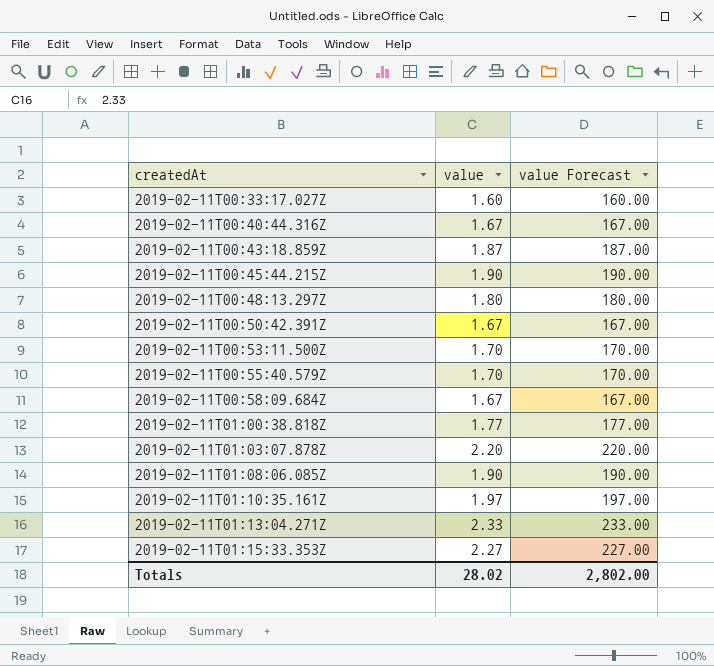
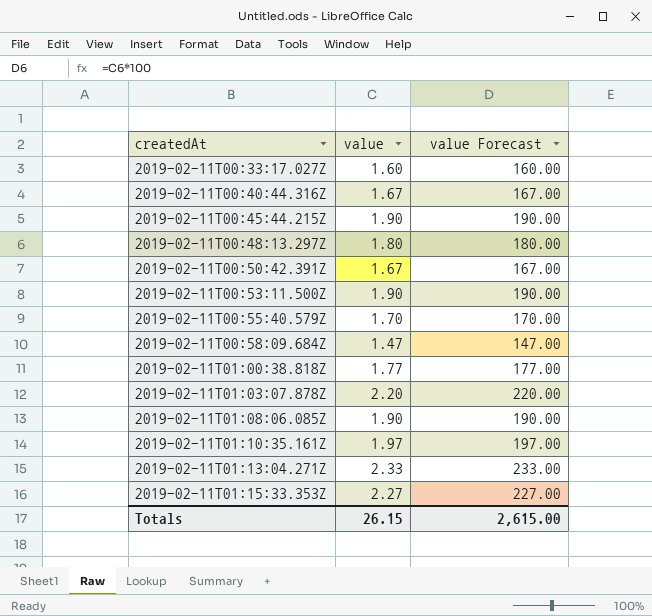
row 2019-02-11T00:43:18.859Z: 1.87 | 187.00 -> none
2019-02-11T00:53:11.500Z | value: 1.70 -> 1.90
2019-02-11T00:53:11.500Z | value Forecast: 170.00 -> 190.00
2019-02-11T00:58:09.684Z | value: 1.67 -> 1.47
2019-02-11T00:58:09.684Z | value Forecast: 167.00 -> 147.00
Totals | value: 28.02 -> 26.15
Totals | value Forecast: 2,802.00 -> 2,615.00

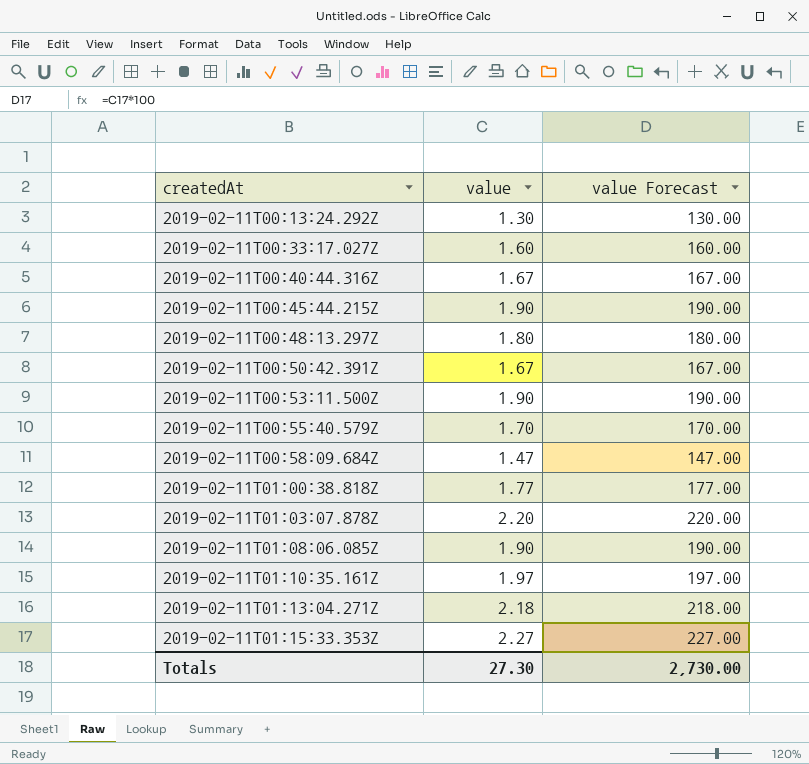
row 2019-02-11T00:13:24.292Z: none -> 1.30 | 130.00
2019-02-11T01:13:04.271Z | value: 2.33 -> 2.18
2019-02-11T01:13:04.271Z | value Forecast: 233.00 -> 218.00
Totals | value: 26.15 -> 27.30
Totals | value Forecast: 2,615.00 -> 2,730.00

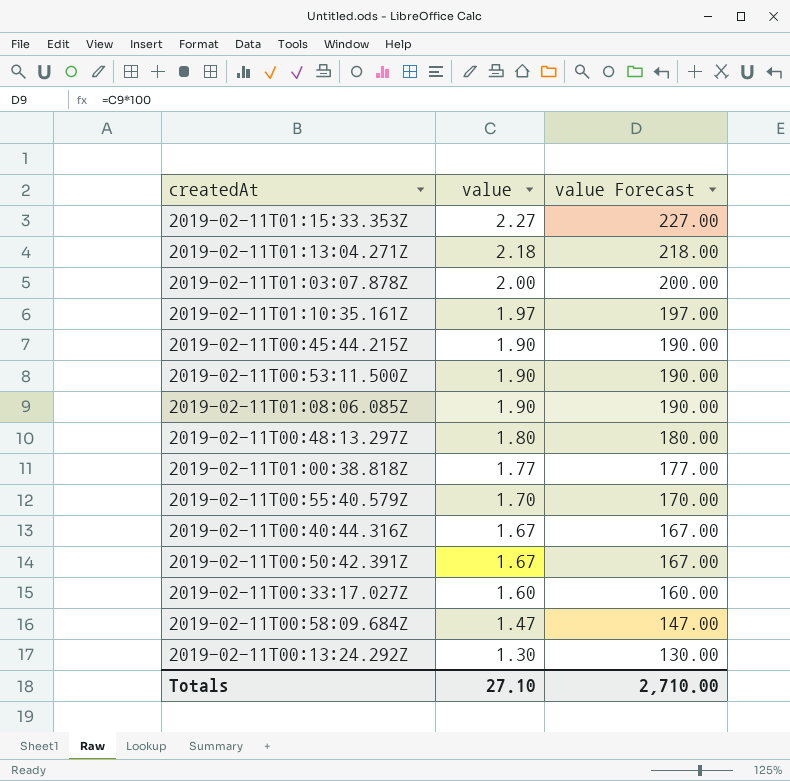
row order: createdAt ascending -> value descending
2019-02-11T01:03:07.878Z | value: 2.20 -> 2.00
2019-02-11T01:03:07.878Z | value Forecast: 220.00 -> 200.00
Totals | value: 27.30 -> 27.10
Totals | value Forecast: 2,730.00 -> 2,710.00

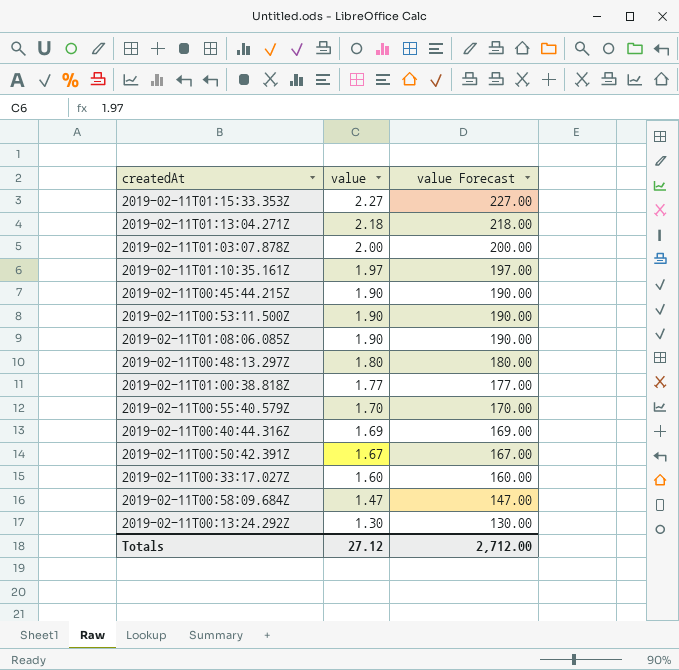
2019-02-11T00:40:44.316Z | value: 1.67 -> 1.69
2019-02-11T00:40:44.316Z | value Forecast: 167.00 -> 169.00
Totals | value: 27.10 -> 27.12
Totals | value Forecast: 2,710.00 -> 2,712.00

